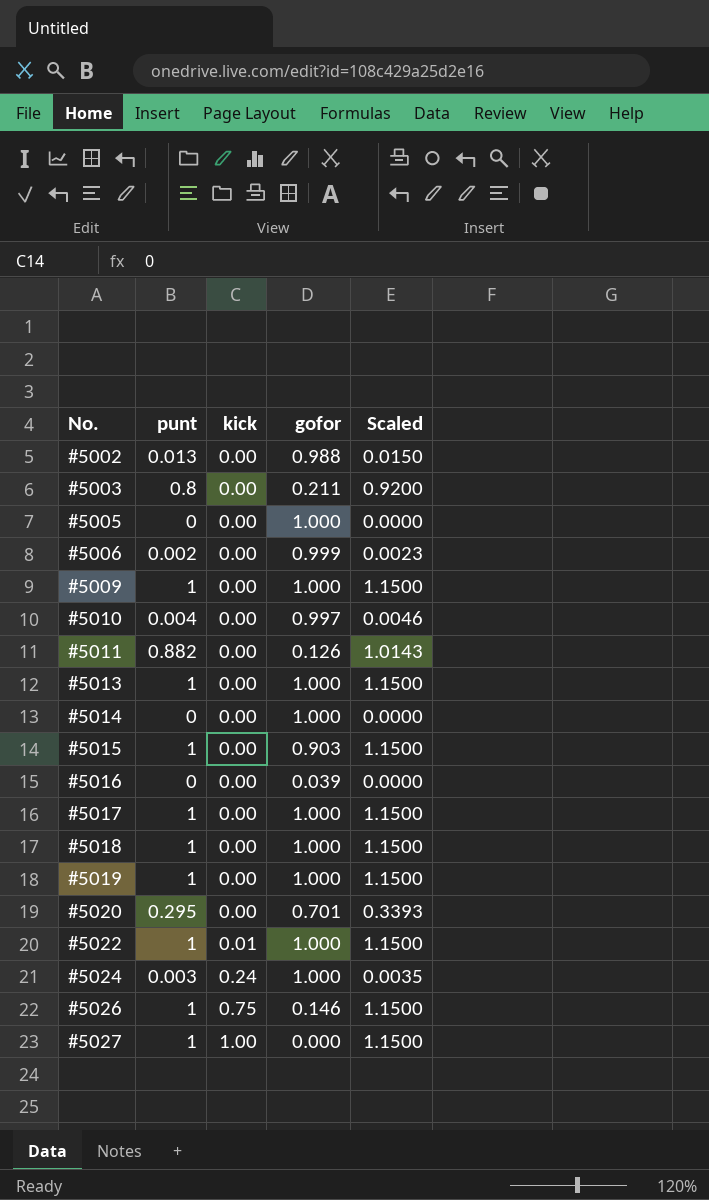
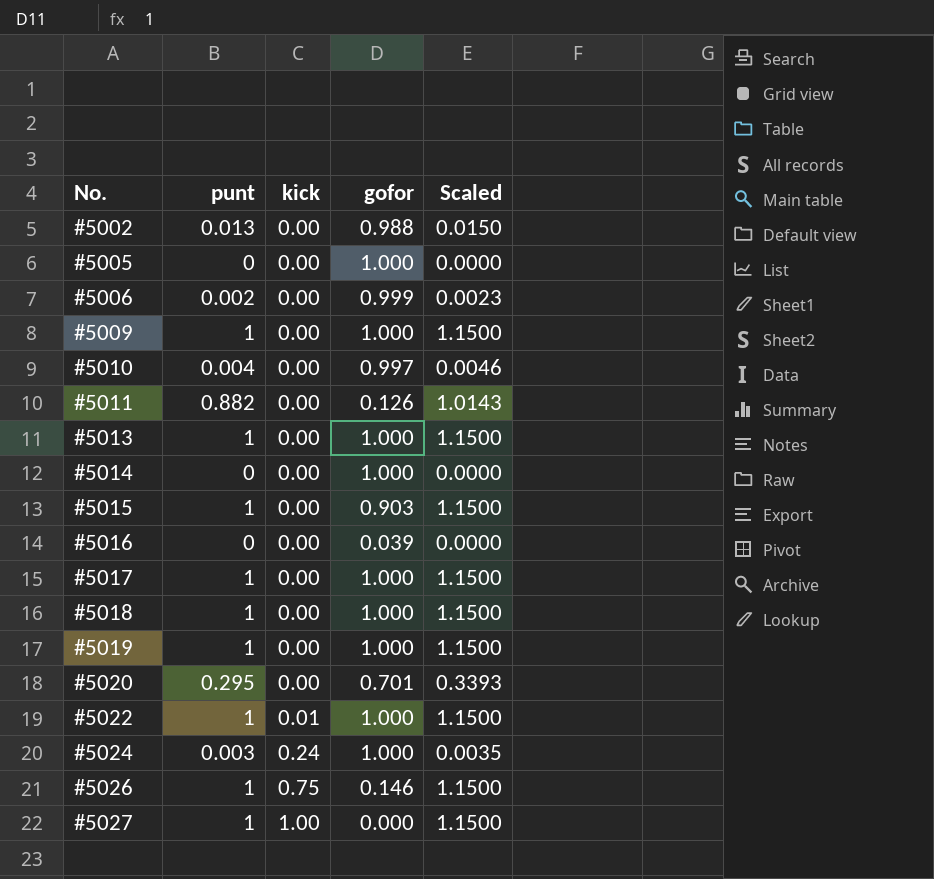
row #5003: 0.8 | 0.00 | 0.211 | 0.9200 -> none

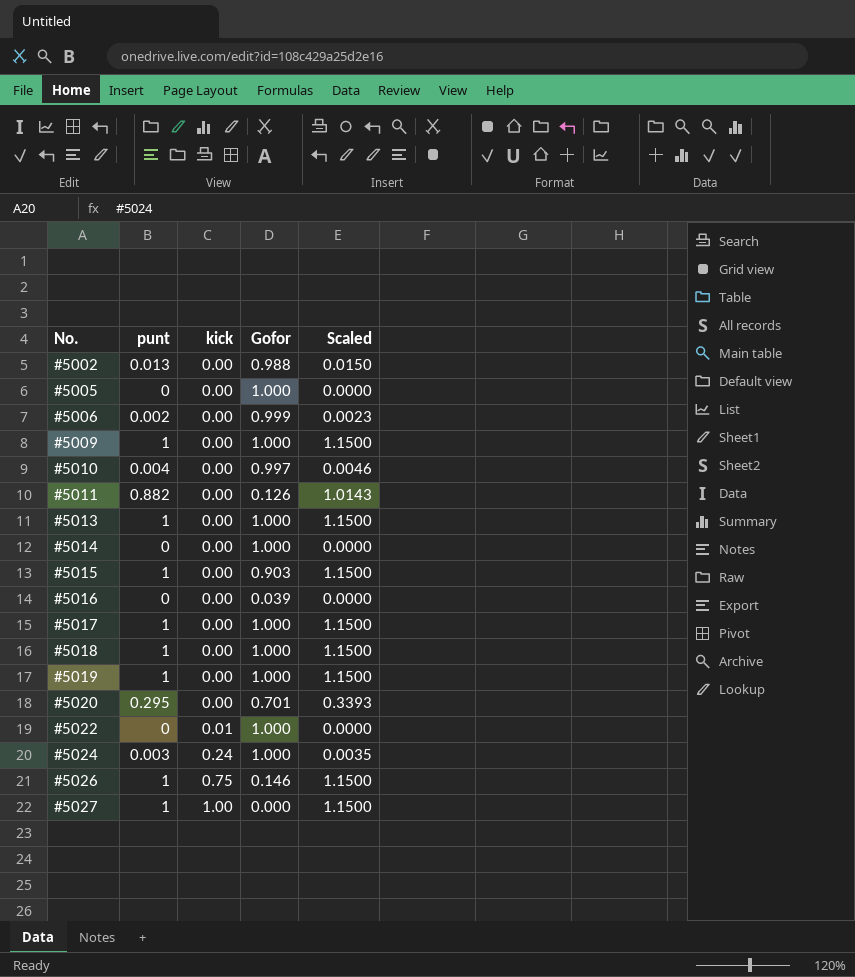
column name: gofor -> Gofor
#5022 | punt: 1 -> 0
#5022 | Scaled: 1.1500 -> 0.0000

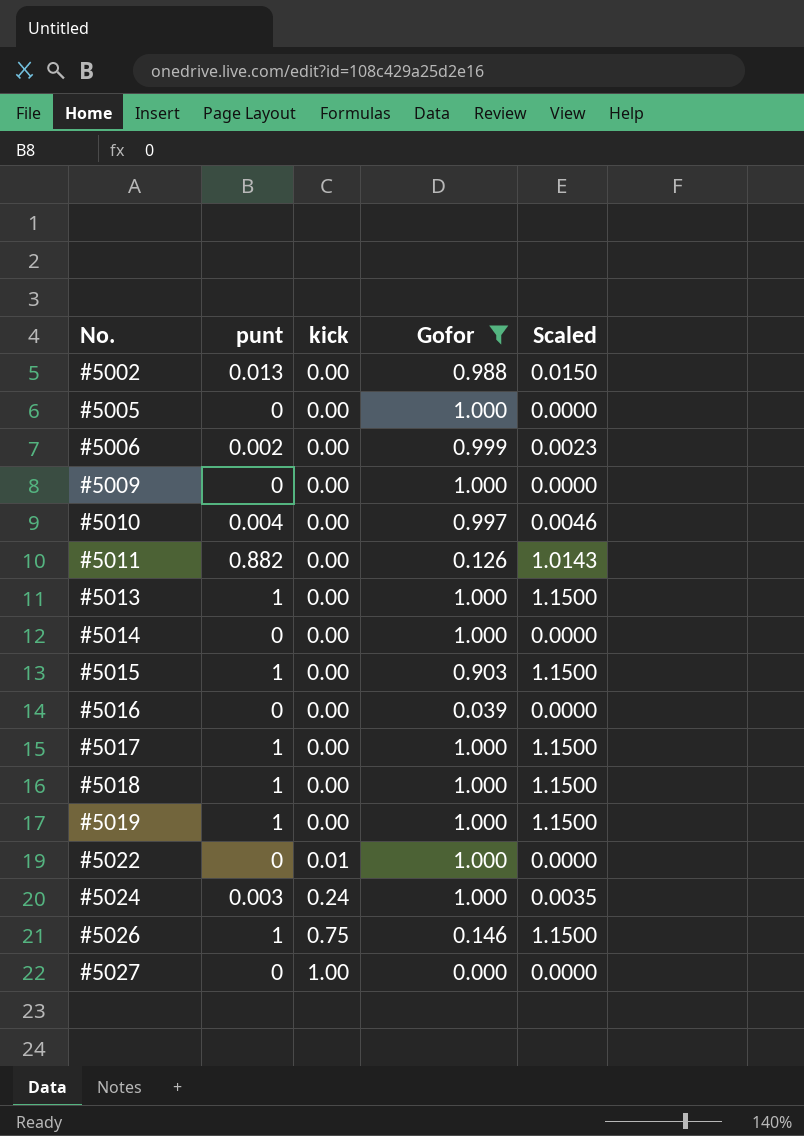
filter: none -> Gofor != 0.701
#5009 | punt: 1 -> 0
#5009 | Scaled: 1.1500 -> 0.0000
#5027 | punt: 1 -> 0
#5027 | Scaled: 1.1500 -> 0.0000

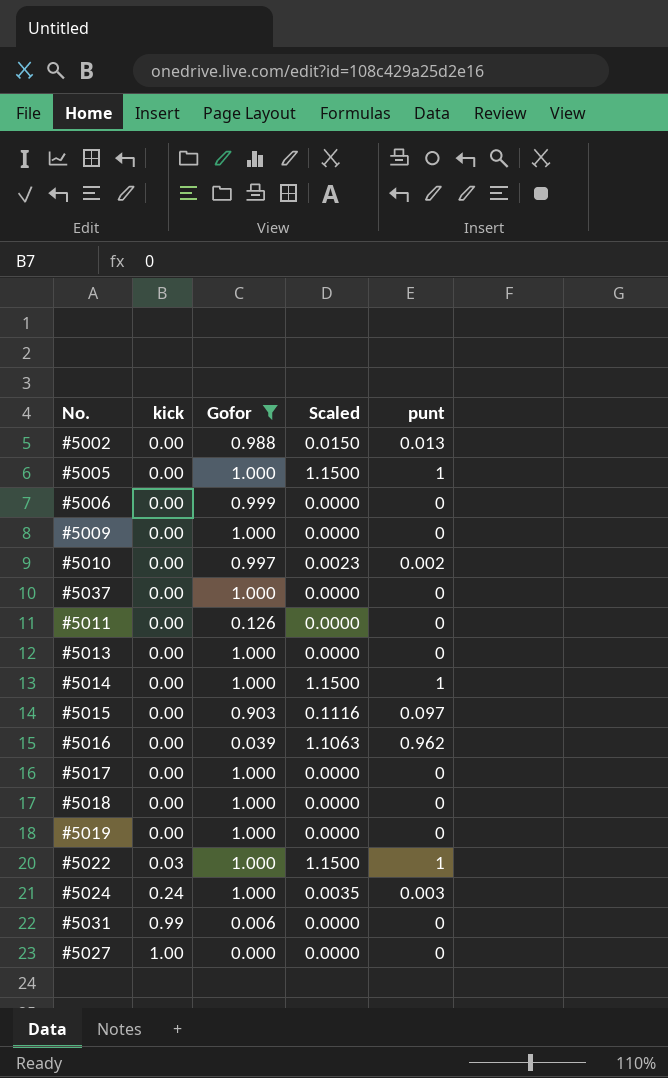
column punt | position: 2 -> 5
row #5026: 1 | 0.75 | 0.146 | 1.1500 -> none
#5005 | Scaled: 0.0000 -> 1.1500
#5005 | punt: 0 -> 1
#5006 | Scaled: 0.0023 -> 0.0000
#5006 | punt: 0.002 -> 0
#5010 | Scaled: 0.0046 -> 0.0023
#5010 | punt: 0.004 -> 0.002
row #5037: none -> 0.00 | 1.000 | 0.0000 | 0
#5011 | Scaled: 1.0143 -> 0.0000
#5011 | punt: 0.882 -> 0
#5013 | Scaled: 1.1500 -> 0.0000
#5013 | punt: 1 -> 0
#5014 | Scaled: 0.0000 -> 1.1500
#5014 | punt: 0 -> 1
#5015 | Scaled: 1.1500 -> 0.1116
#5015 | punt: 1 -> 0.097
#5016 | Scaled: 0.0000 -> 1.1063
#5016 | punt: 0 -> 0.962
#5017 | Scaled: 1.1500 -> 0.0000
#5017 | punt: 1 -> 0
#5018 | Scaled: 1.1500 -> 0.0000
#5018 | punt: 1 -> 0
#5019 | Scaled: 1.1500 -> 0.0000
#5019 | punt: 1 -> 0
#5022 | kick: 0.01 -> 0.03
#5022 | Scaled: 0.0000 -> 1.1500
#5022 | punt: 0 -> 1
row #5031: none -> 0.99 | 0.006 | 0.0000 | 0

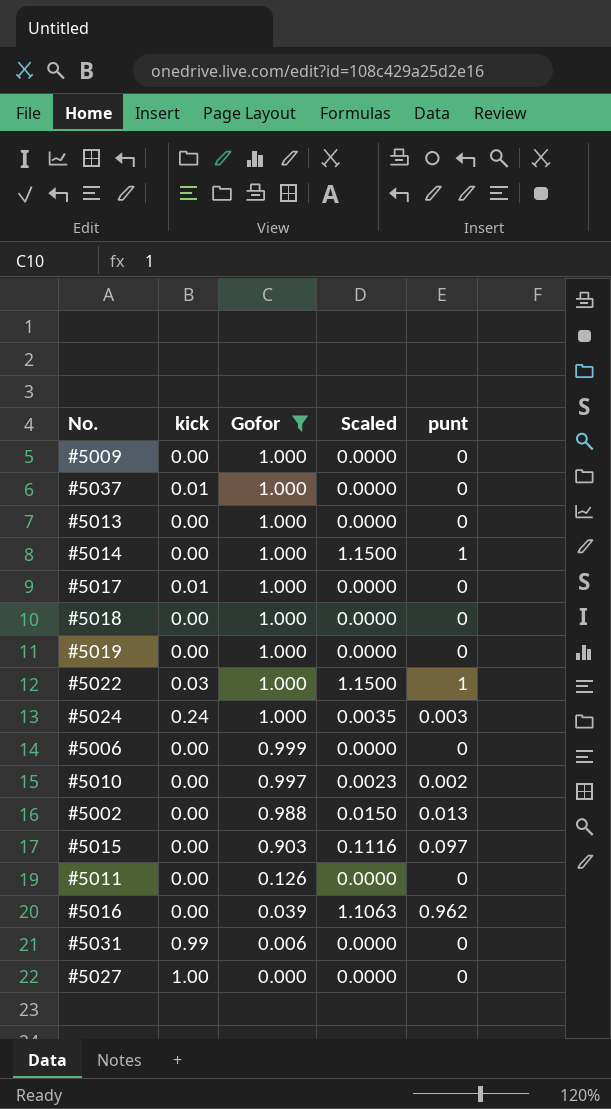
row order: kick ascending -> Gofor descending
row #5005: 0.00 | 1.000 | 1.1500 | 1 -> none
#5037 | kick: 0.00 -> 0.01
#5017 | kick: 0.00 -> 0.01

